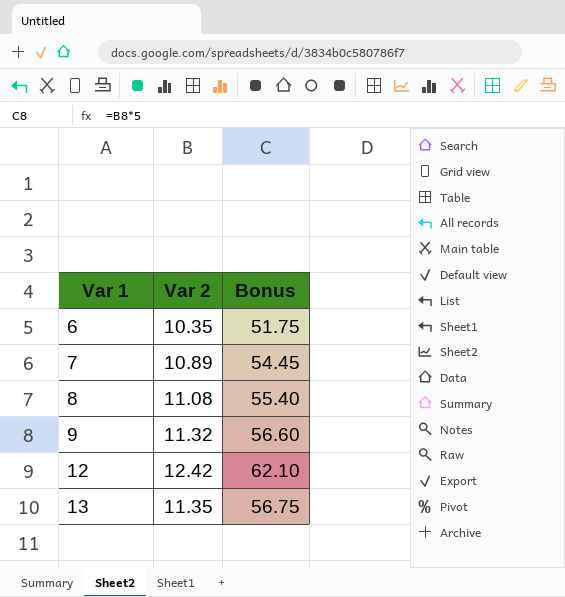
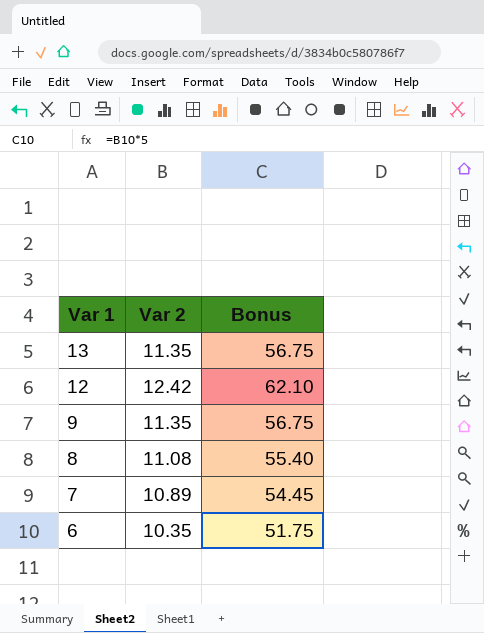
row order: Var 1 ascending -> Var 1 descending
9 | Var 2: 11.32 -> 11.35
9 | Bonus: 56.60 -> 56.75

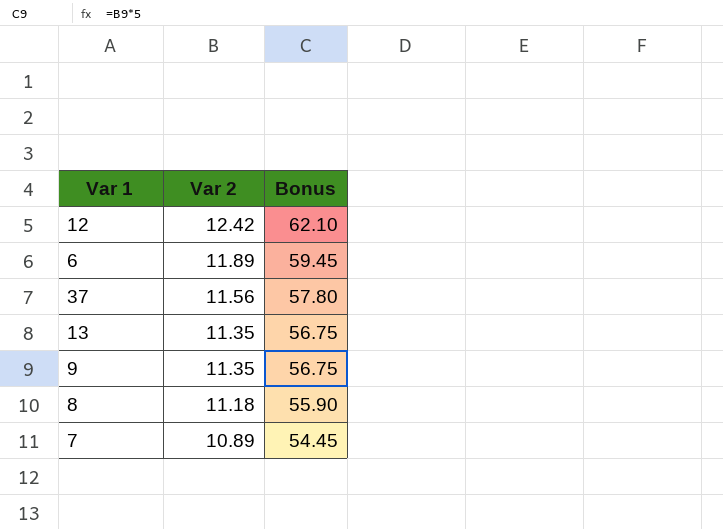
row order: Var 1 descending -> Var 2 descending
6 | Var 2: 10.35 -> 11.89
6 | Bonus: 51.75 -> 59.45
row 37: none -> 11.56 | 57.80
8 | Var 2: 11.08 -> 11.18
8 | Bonus: 55.40 -> 55.90

